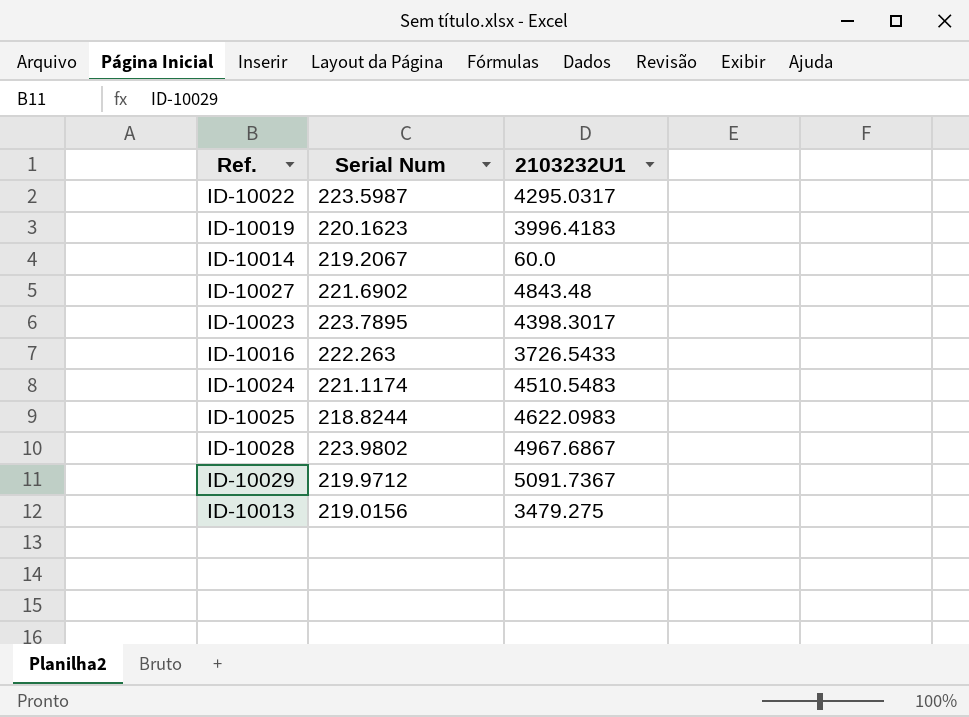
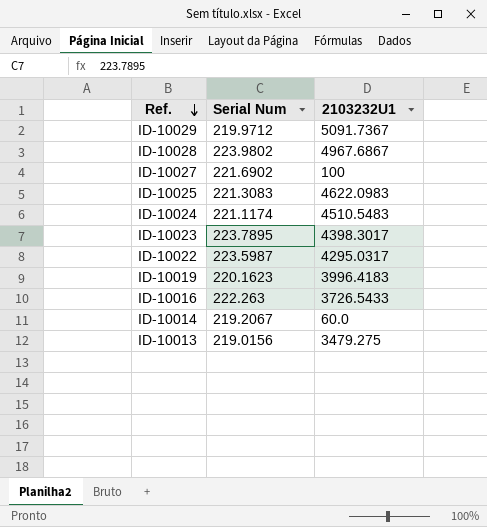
row order: none -> Ref. descending
ID-10027 | 2103232U1: 4843.48 -> 100
ID-10025 | Serial Num: 218.8244 -> 221.3083

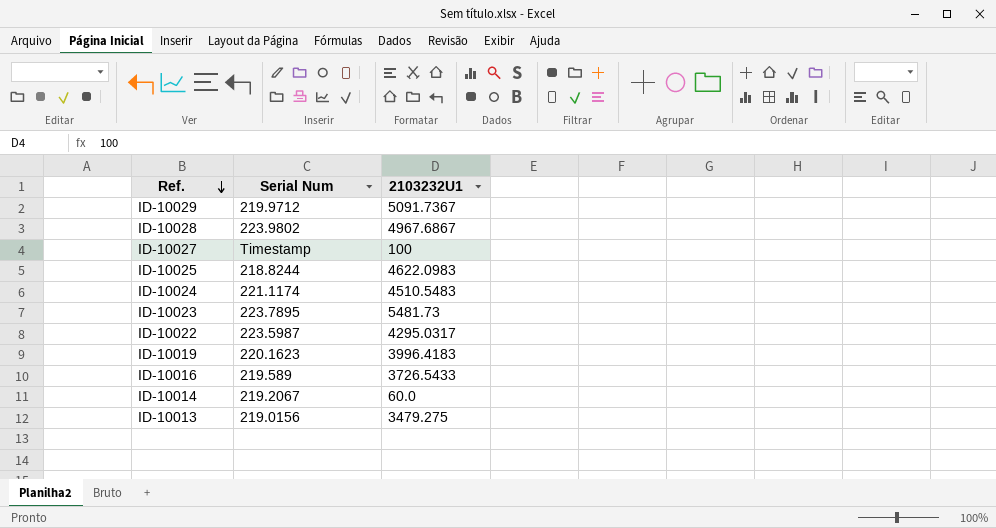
ID-10027 | Serial Num: 221.6902 -> Timestamp
ID-10025 | Serial Num: 221.3083 -> 218.8244
ID-10023 | 2103232U1: 4398.3017 -> 5481.73
ID-10016 | Serial Num: 222.263 -> 219.589

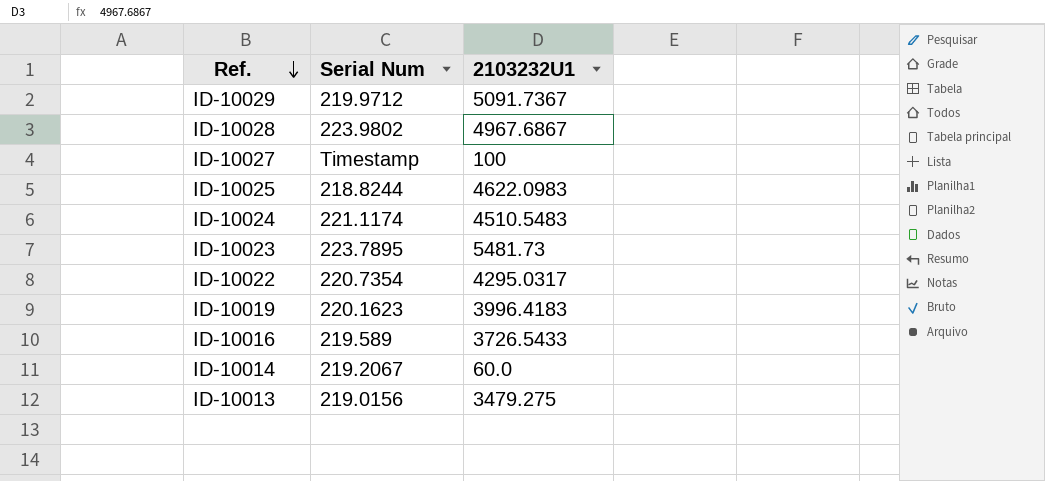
ID-10022 | Serial Num: 223.5987 -> 220.7354

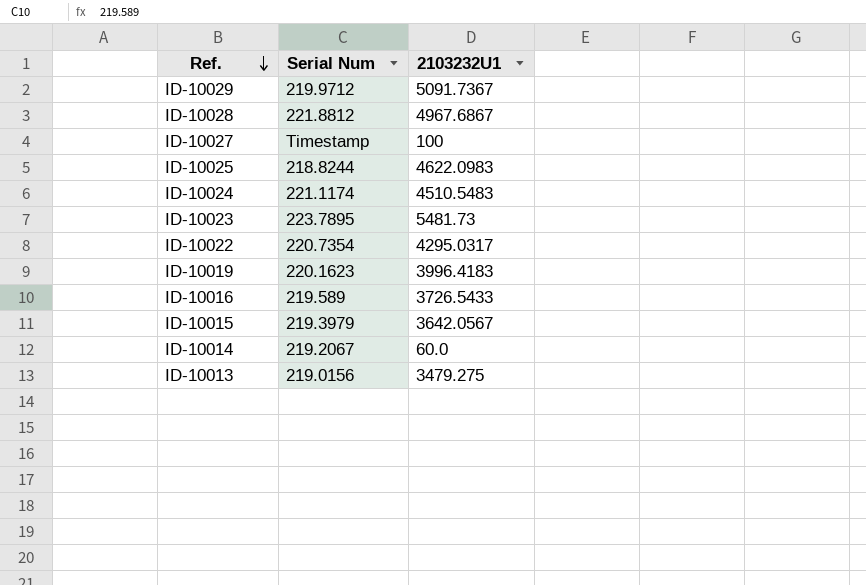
ID-10028 | Serial Num: 223.9802 -> 221.8812
row ID-10015: none -> 219.3979 | 3642.0567

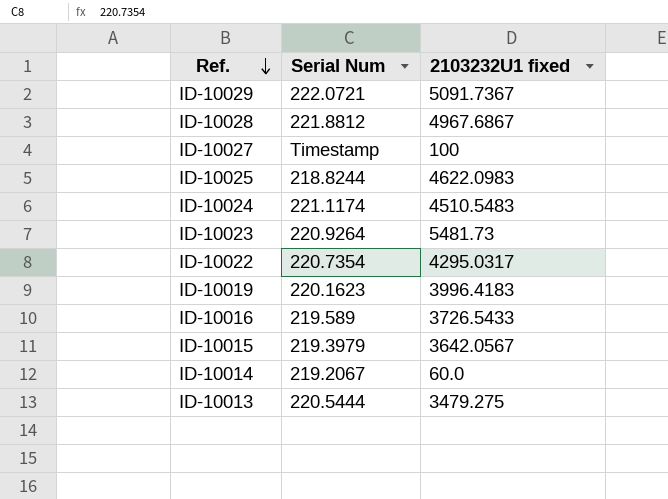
column name: 2103232U1 -> 2103232U1 fixed
ID-10029 | Serial Num: 219.9712 -> 222.0721
ID-10023 | Serial Num: 223.7895 -> 220.9264
ID-10013 | Serial Num: 219.0156 -> 220.5444

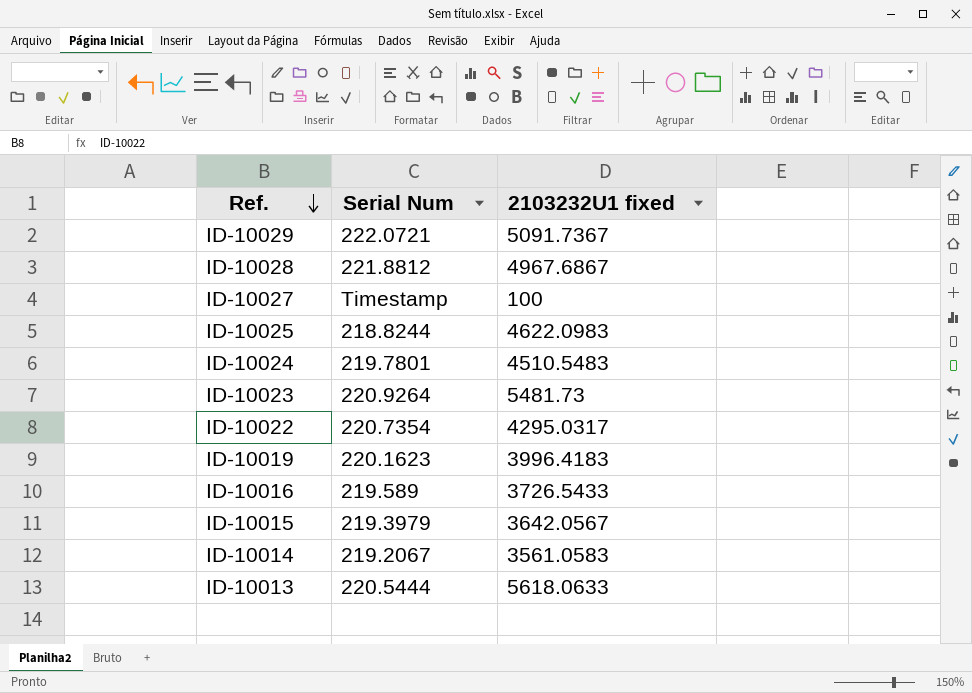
ID-10024 | Serial Num: 221.1174 -> 219.7801
ID-10014 | 2103232U1 fixed: 60.0 -> 3561.0583
ID-10013 | 2103232U1 fixed: 3479.275 -> 5618.0633

